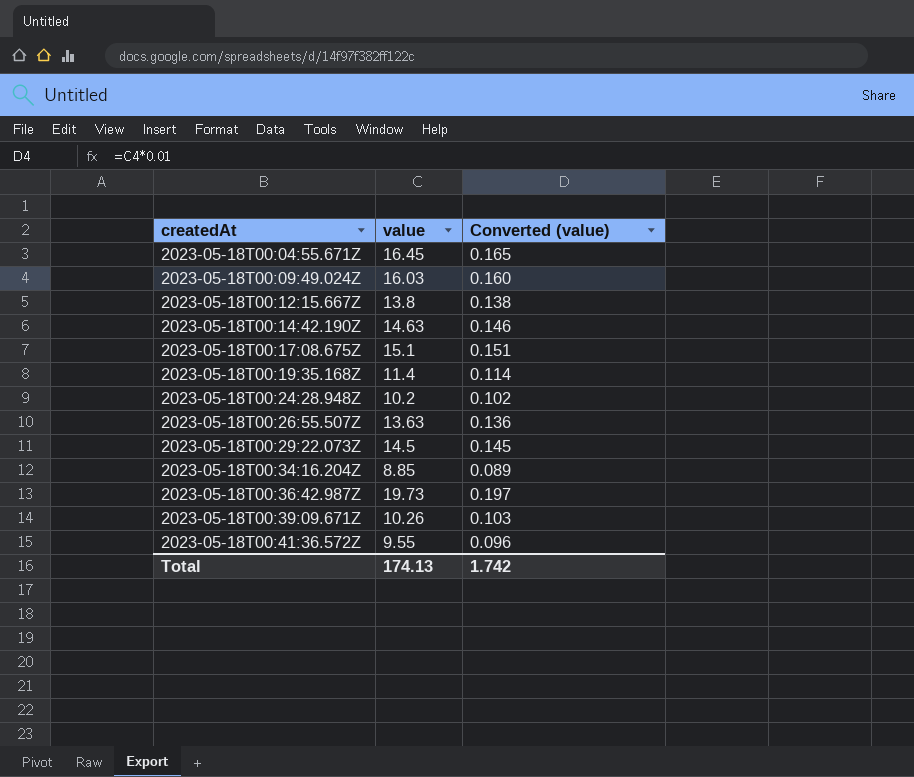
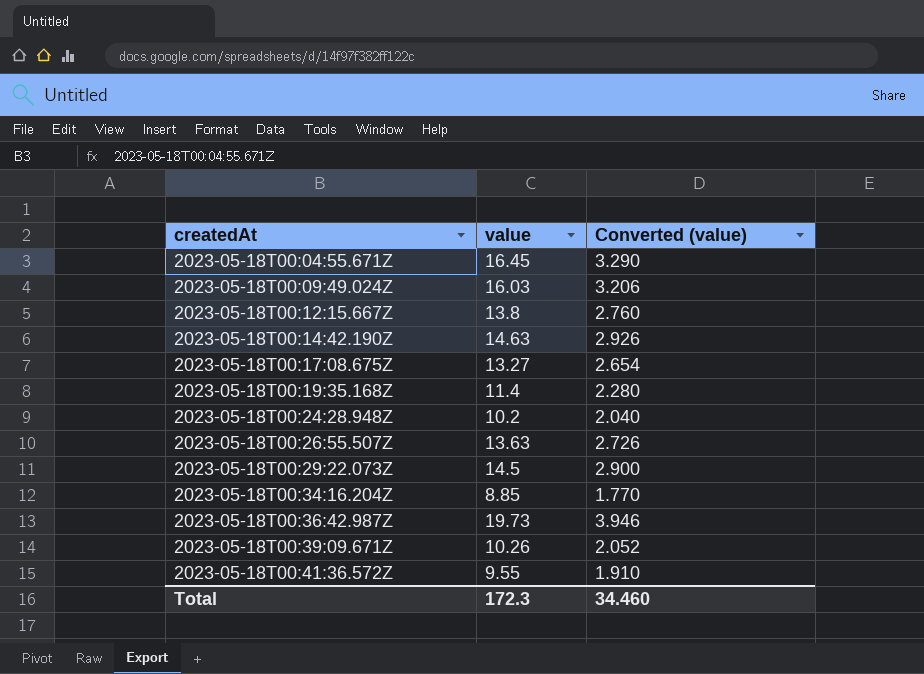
column Converted (value) | formula: [value] * 0.01 -> [value] * 0.2
2023-05-18T00:17:08.675Z | value: 15.1 -> 13.27
Total | value: 174.13 -> 172.3
Total | Converted (value): 1.742 -> 34.460

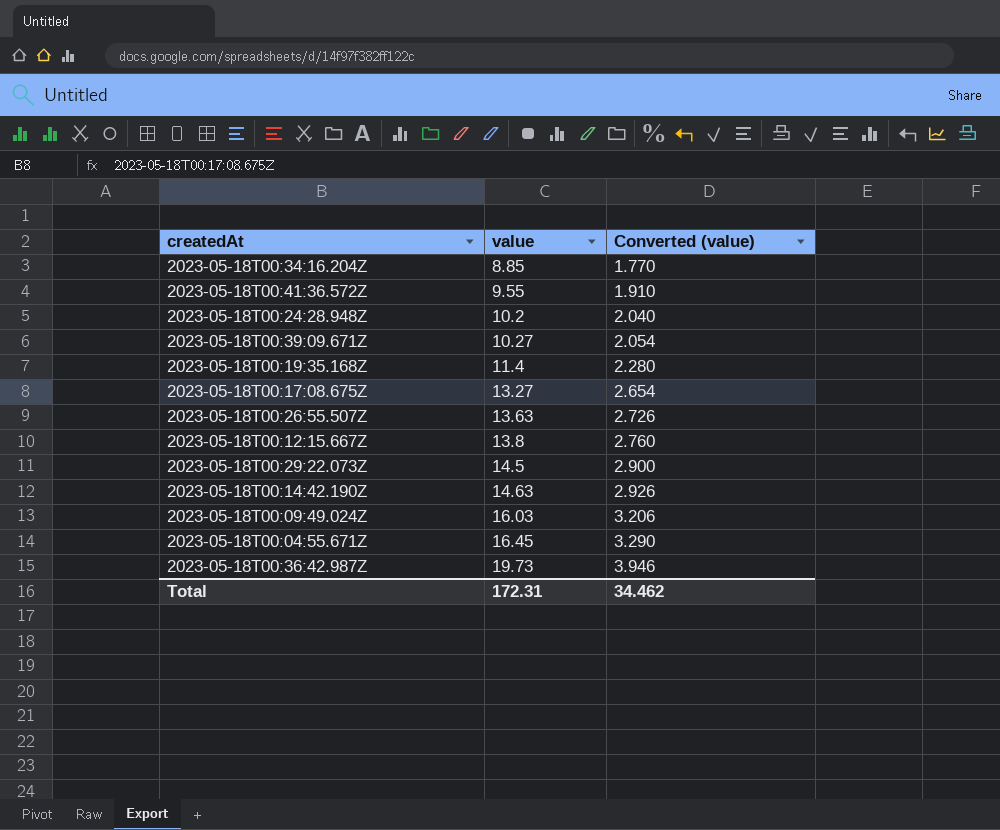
row order: createdAt ascending -> value ascending
2023-05-18T00:39:09.671Z | value: 10.26 -> 10.27
2023-05-18T00:39:09.671Z | Converted (value): 2.052 -> 2.054
Total | value: 172.3 -> 172.31
Total | Converted (value): 34.460 -> 34.462

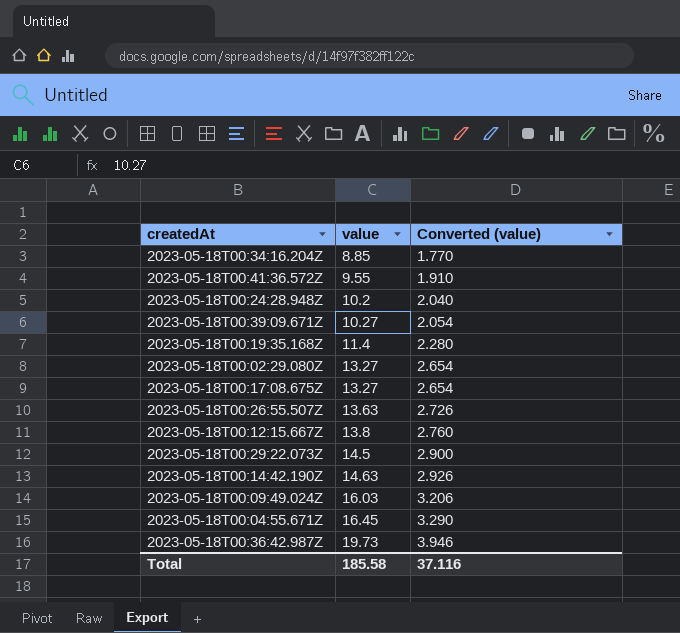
row 2023-05-18T00:02:29.080Z: none -> 13.27 | 2.654
Total | value: 172.31 -> 185.58
Total | Converted (value): 34.462 -> 37.116

